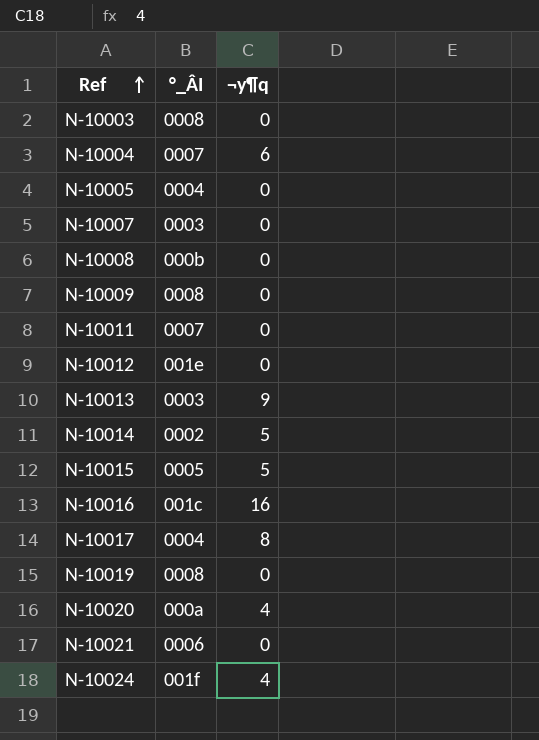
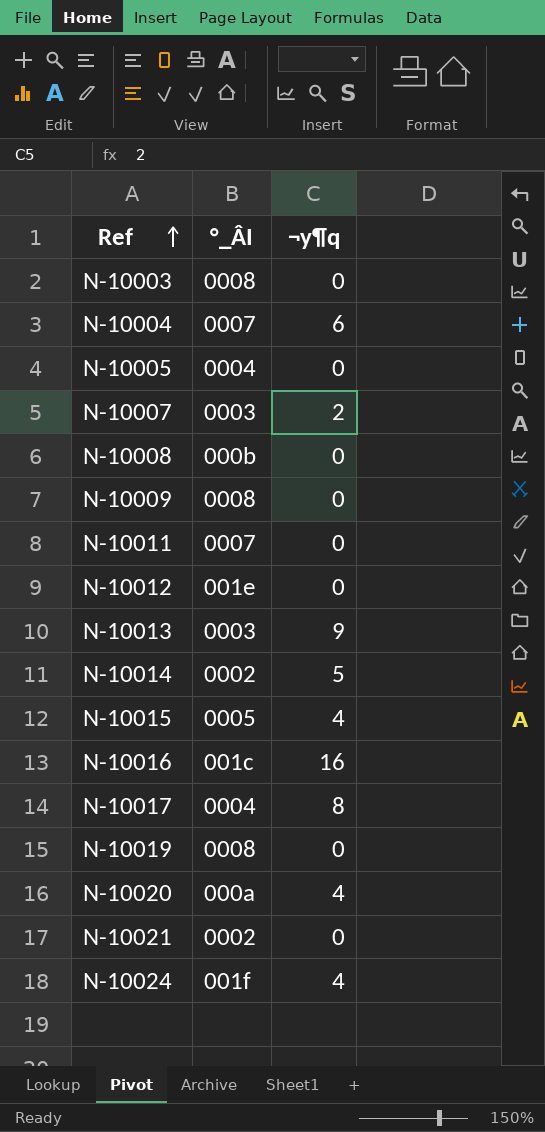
N-10007 | ¬y¶q: 0 -> 2
N-10015 | ¬y¶q: 5 -> 4
N-10021 | °_ÂI: 0006 -> 0002

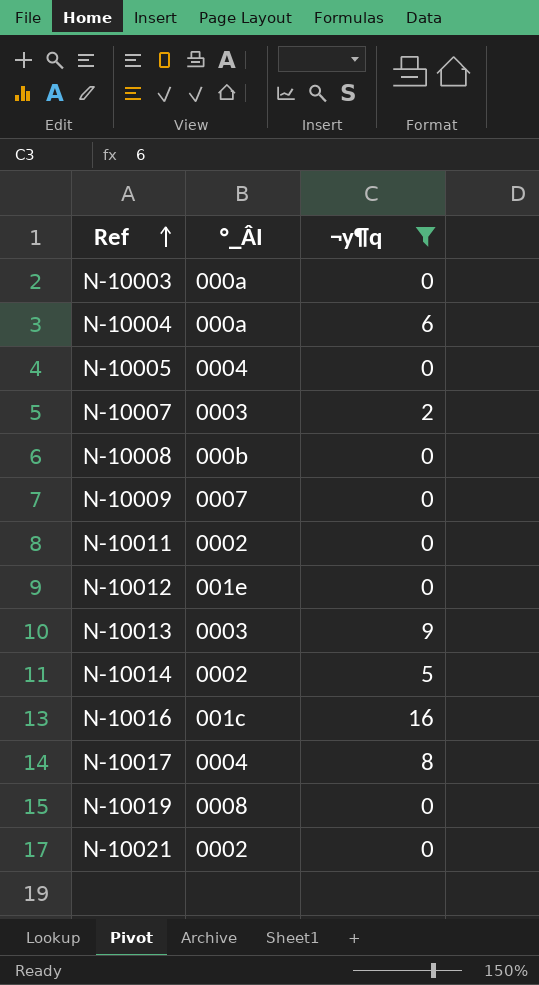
filter: none -> ¬y¶q != 4
N-10003 | °_ÂI: 0008 -> 000a
N-10004 | °_ÂI: 0007 -> 000a
N-10009 | °_ÂI: 0008 -> 0007
N-10011 | °_ÂI: 0007 -> 0002

